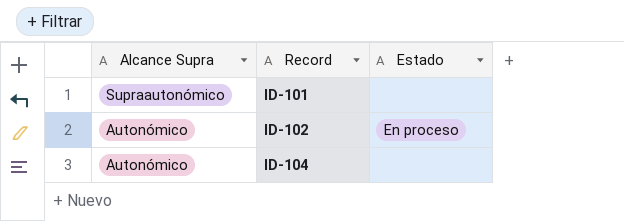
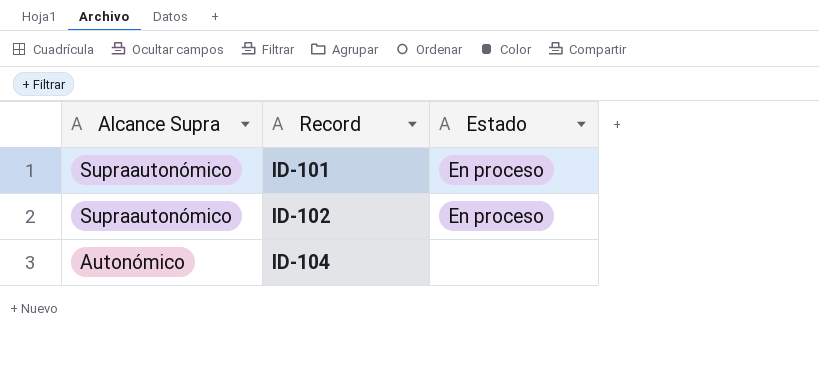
ID-101 | Estado: none -> En proceso
ID-102 | Alcance Supra: Autonómico -> Supraautonómico

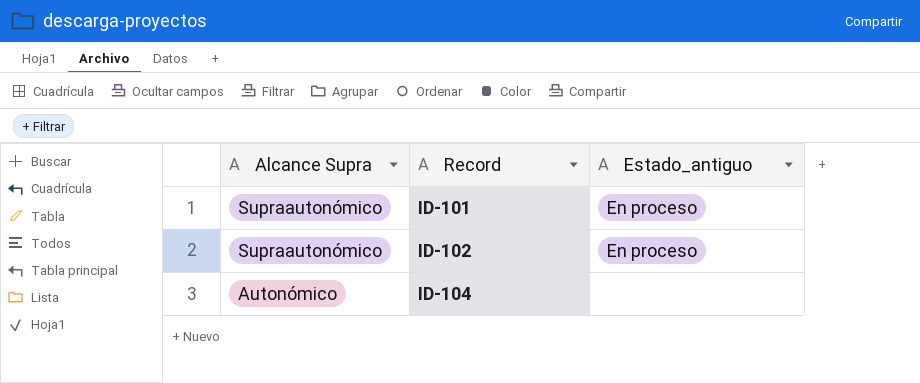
column name: Estado -> Estado_antiguo

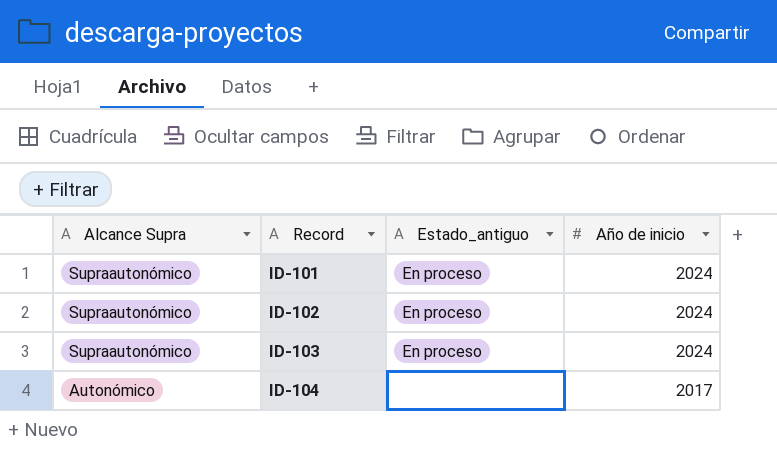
column Año de inicio | position: none -> 4
row ID-103: none -> Supraautonómico | En proceso | 2024

